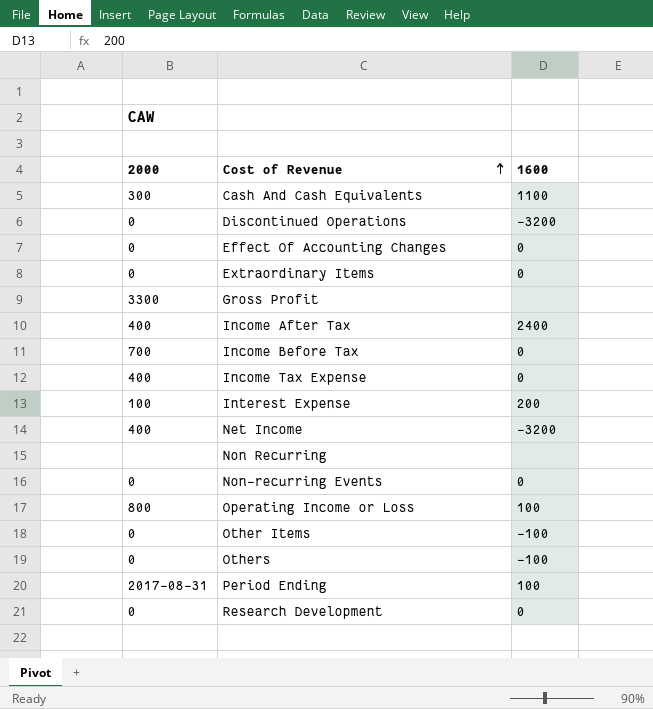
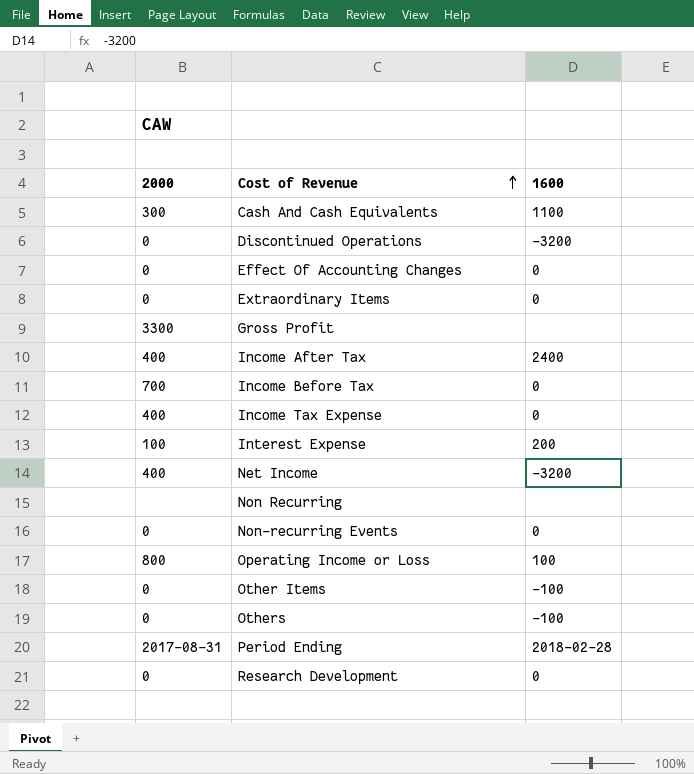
Period Ending | 1600: 100 -> 2018-02-28

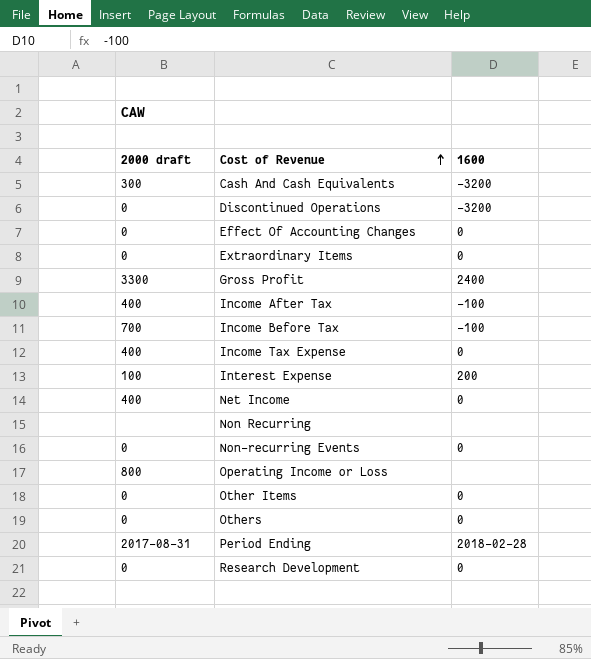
column name: 2000 -> 2000 draft
Cash And Cash Equivalents | 1600: 1100 -> -3200
Gross Profit | 1600: none -> 2400
Income After Tax | 1600: 2400 -> -100
Income Before Tax | 1600: 0 -> -100
Net Income | 1600: -3200 -> 0
Operating Income or Loss | 1600: 100 -> none
Other Items | 1600: -100 -> 0
Others | 1600: -100 -> 0

